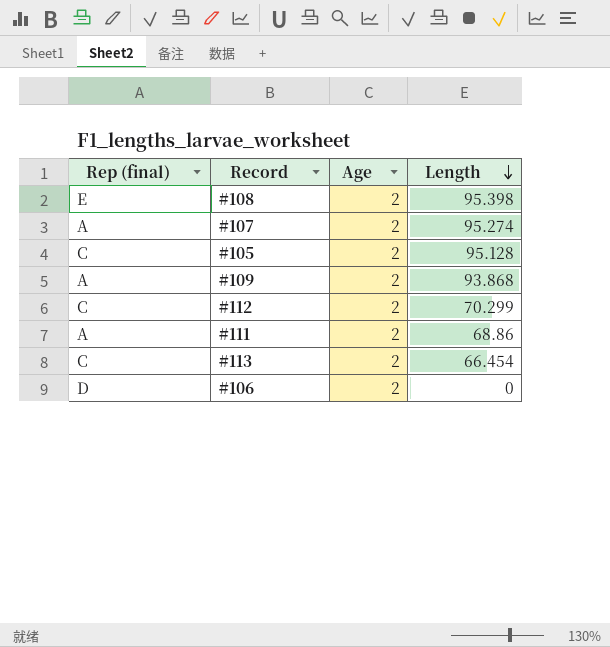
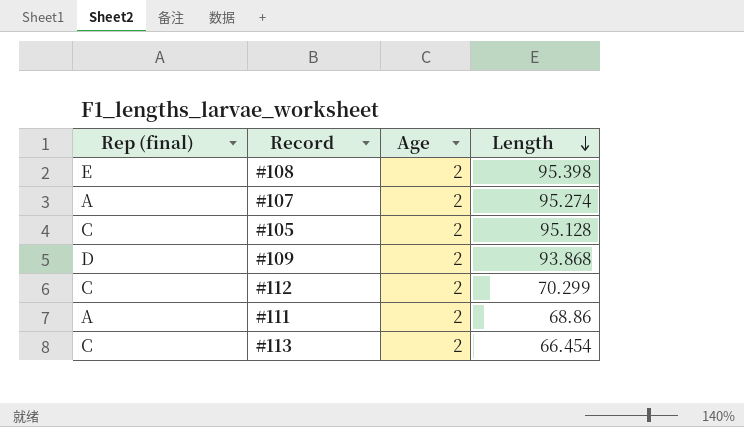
row #106: D | 2 | 0 -> none
#109 | Rep (final): A -> D

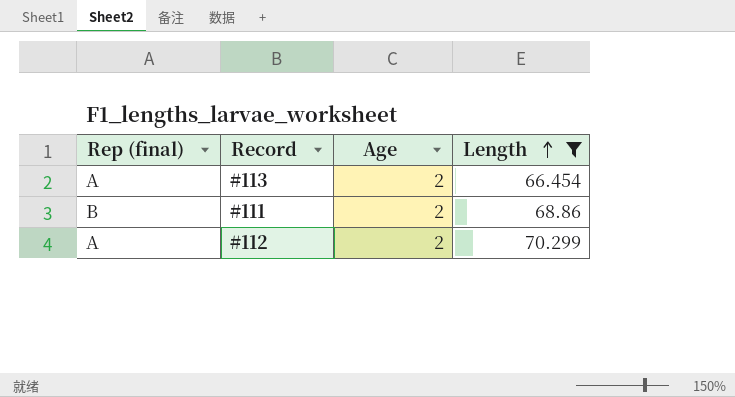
filter: none -> Length <= 70.299
row order: Length descending -> Length ascending
#113 | Rep (final): C -> A
#111 | Rep (final): A -> B
#112 | Rep (final): C -> A

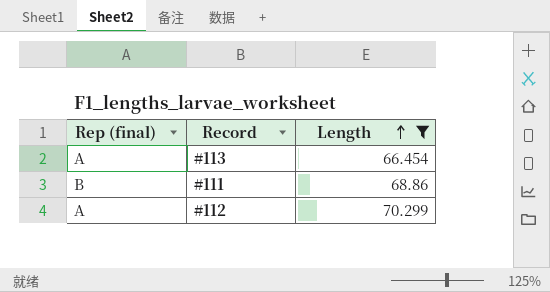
column Age | position: 3 -> none

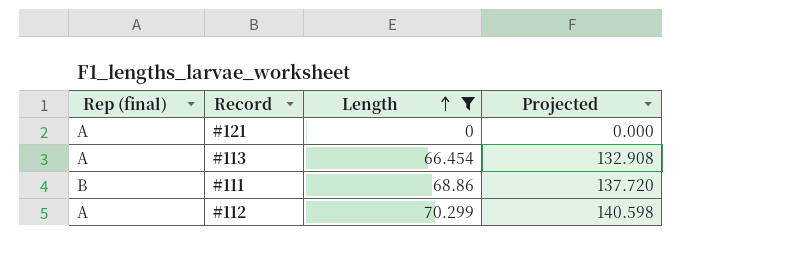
column Projected | formula: none -> [Length] * 2
row #121: none -> A | 0 | 0.000

